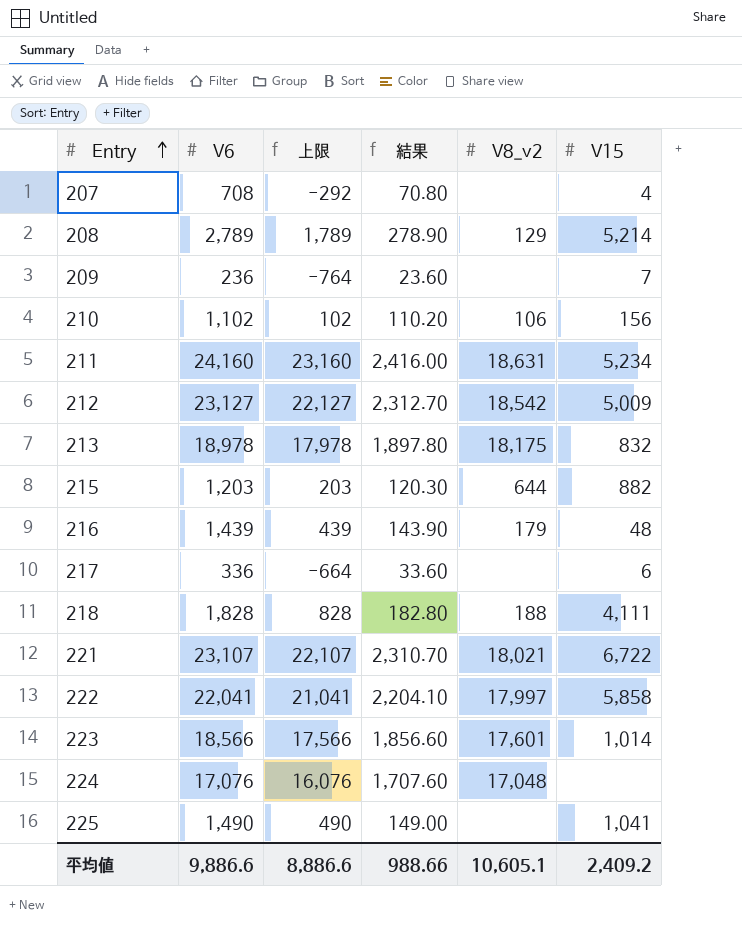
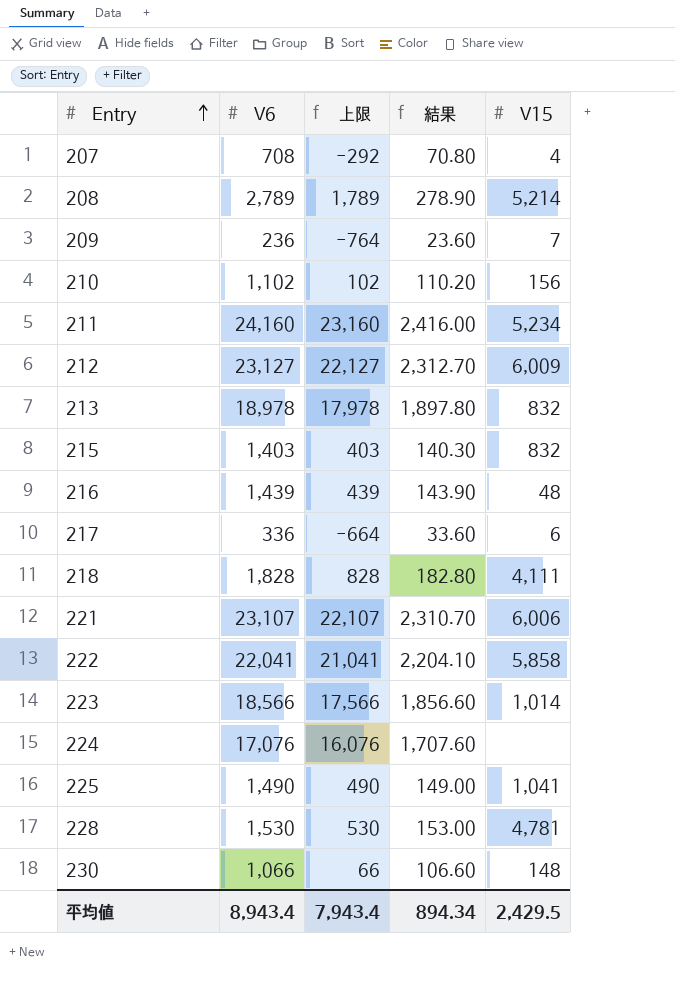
column V8_v2 | position: 5 -> none
212 | V15: 5,009 -> 6,009
215 | V6: 1,203 -> 1,403
215 | 上限: 203 -> 403
215 | 結果: 120.30 -> 140.30
215 | V15: 882 -> 832
221 | V15: 6,722 -> 6,006
row 228: none -> 1,530 | 530 | 153.00 | 4,781
row 230: none -> 1,066 | 66 | 106.60 | 148
平均値 | V6: 9,886.6 -> 8,943.4
平均値 | 上限: 8,886.6 -> 7,943.4
平均値 | 結果: 988.66 -> 894.34
平均値 | V15: 2,409.2 -> 2,429.5

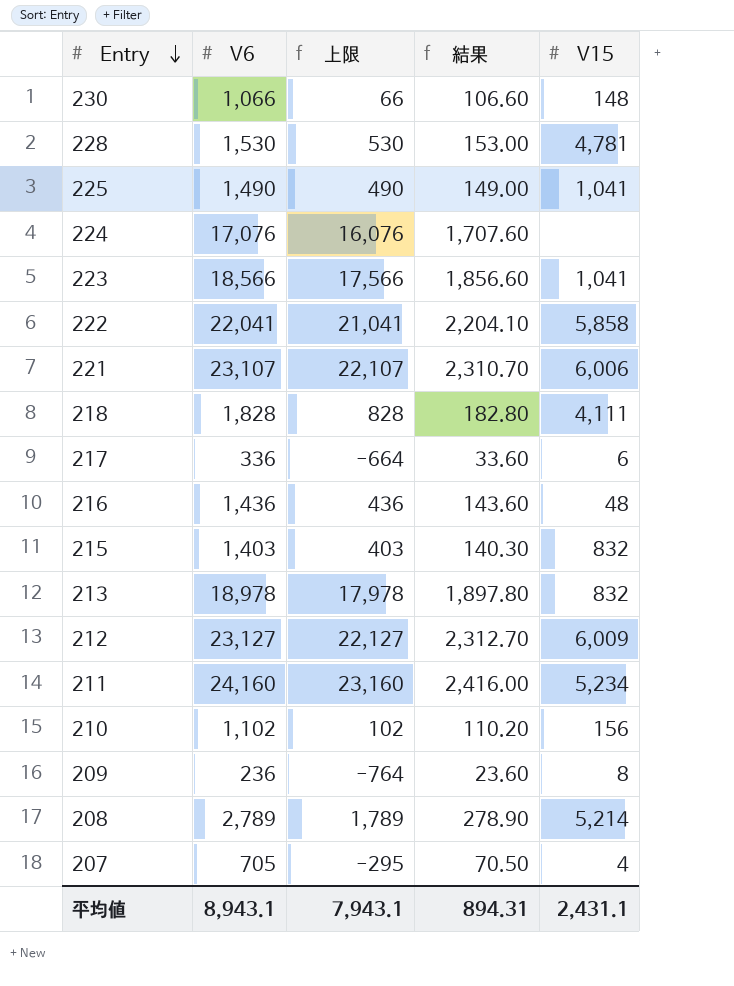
row order: Entry ascending -> Entry descending
223 | V15: 1,014 -> 1,041
216 | V6: 1,439 -> 1,436
216 | 上限: 439 -> 436
216 | 結果: 143.90 -> 143.60
209 | V15: 7 -> 8
207 | V6: 708 -> 705
207 | 上限: -292 -> -295
207 | 結果: 70.80 -> 70.50
平均値 | V6: 8,943.4 -> 8,943.1
平均値 | 上限: 7,943.4 -> 7,943.1
平均値 | 結果: 894.34 -> 894.31
平均値 | V15: 2,429.5 -> 2,431.1

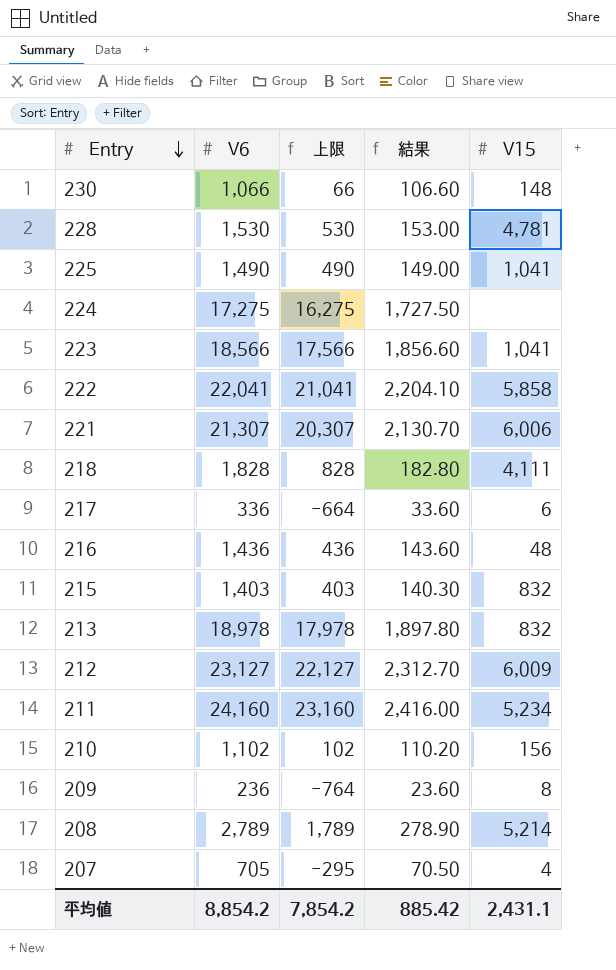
224 | V6: 17,076 -> 17,275
224 | 上限: 16,076 -> 16,275
224 | 結果: 1,707.60 -> 1,727.50
221 | V6: 23,107 -> 21,307
221 | 上限: 22,107 -> 20,307
221 | 結果: 2,310.70 -> 2,130.70
平均値 | V6: 8,943.1 -> 8,854.2
平均値 | 上限: 7,943.1 -> 7,854.2
平均値 | 結果: 894.31 -> 885.42

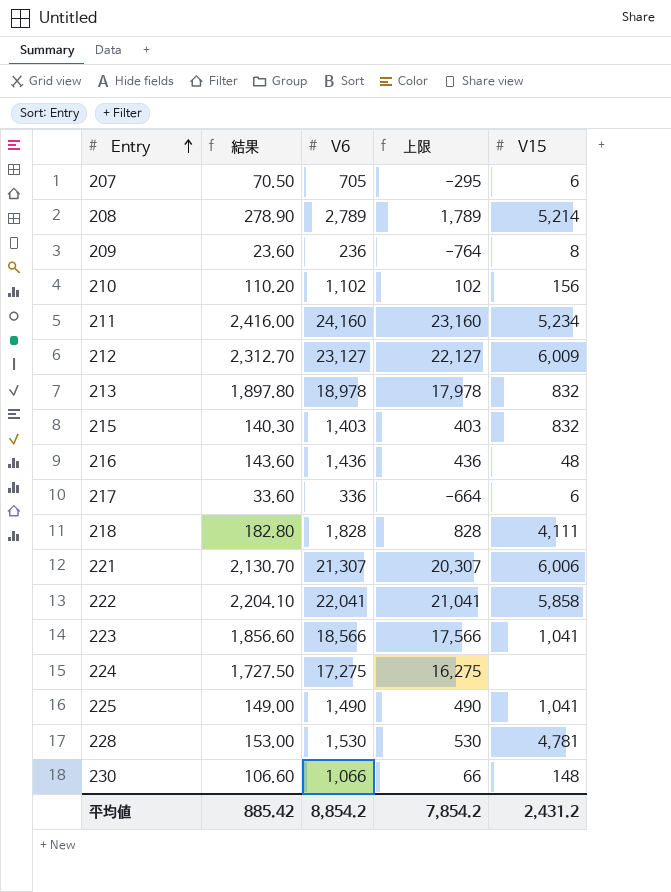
row order: Entry descending -> Entry ascending
column 結果 | position: 4 -> 2
207 | V15: 4 -> 6
平均値 | V15: 2,431.1 -> 2,431.2

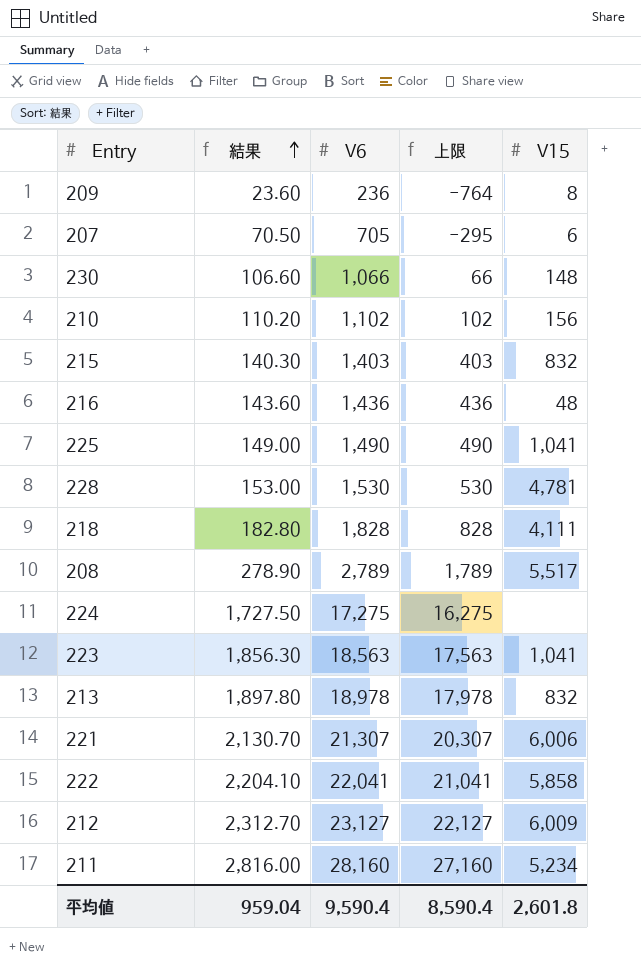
row order: Entry ascending -> 結果 ascending
row 217: 33.60 | 336 | -664 | 6 -> none
208 | V15: 5,214 -> 5,517
223 | 結果: 1,856.60 -> 1,856.30
223 | V6: 18,566 -> 18,563
223 | 上限: 17,566 -> 17,563
211 | 結果: 2,416.00 -> 2,816.00
211 | V6: 24,160 -> 28,160
211 | 上限: 23,160 -> 27,160
平均値 | 結果: 885.42 -> 959.04
平均値 | V6: 8,854.2 -> 9,590.4
平均値 | 上限: 7,854.2 -> 8,590.4
平均値 | V15: 2,431.2 -> 2,601.8

